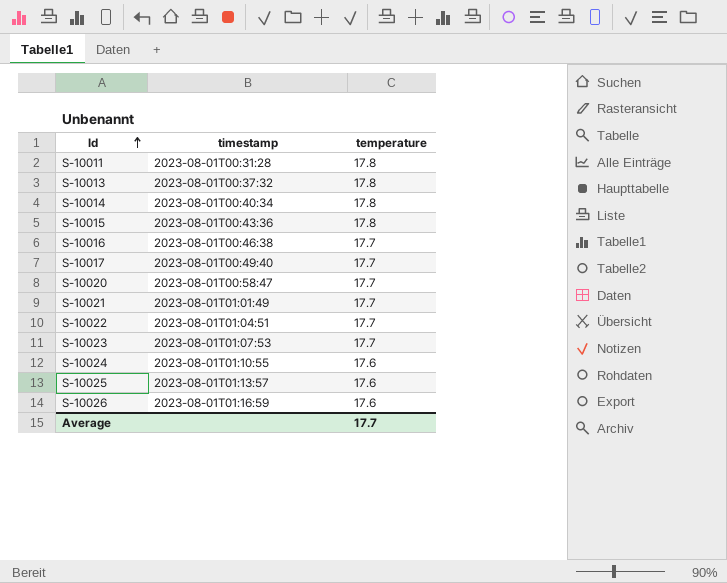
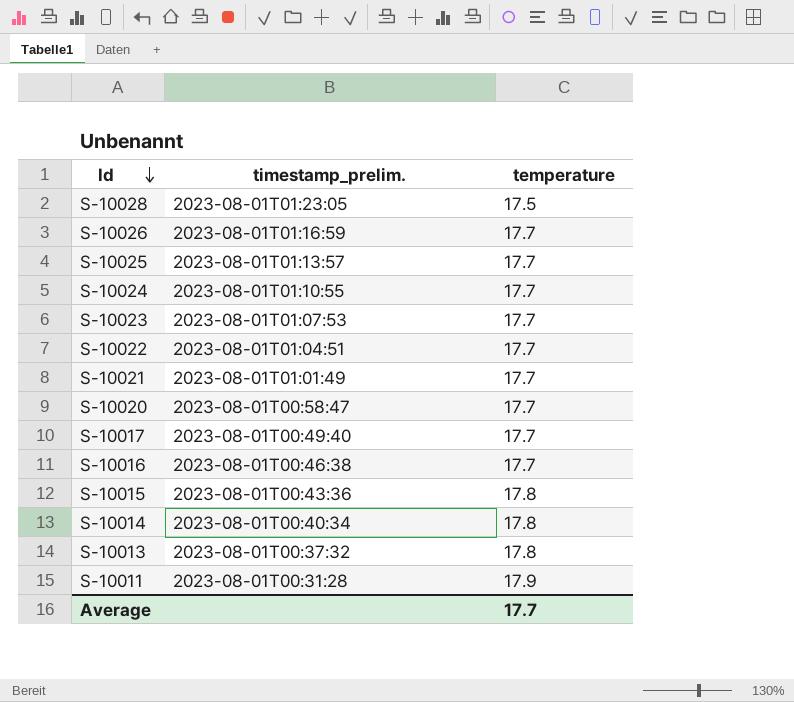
row order: Id ascending -> Id descending
column name: timestamp -> timestamp_prelim.
row S-10028: none -> 2023-08-01T01:23:05 | 17.5
S-10026 | temperature: 17.6 -> 17.7
S-10025 | temperature: 17.6 -> 17.7
S-10024 | temperature: 17.6 -> 17.7
S-10011 | temperature: 17.8 -> 17.9

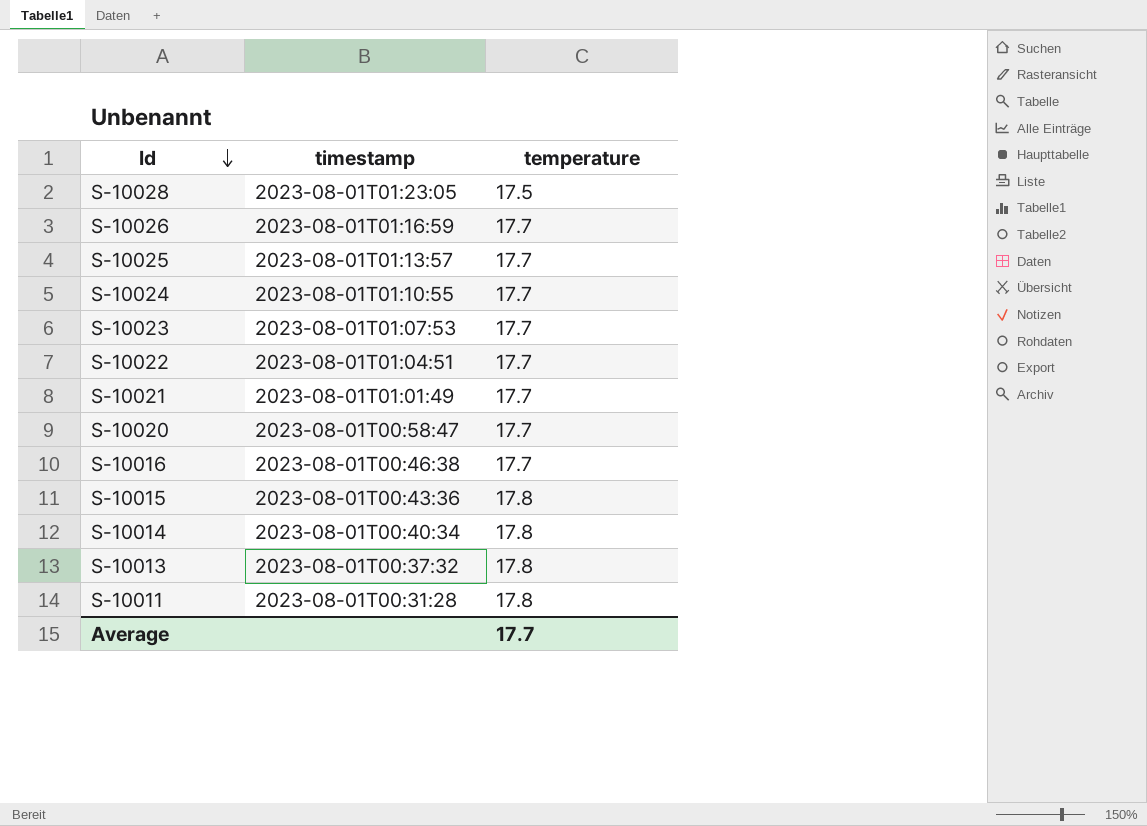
column name: timestamp_prelim. -> timestamp
row S-10017: 2023-08-01T00:49:40 | 17.7 -> none
S-10011 | temperature: 17.9 -> 17.8

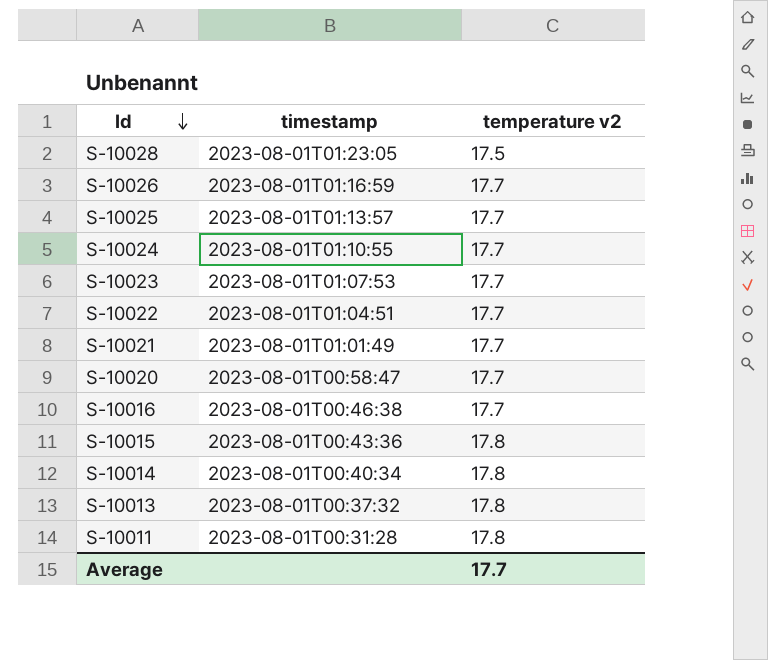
column name: temperature -> temperature v2

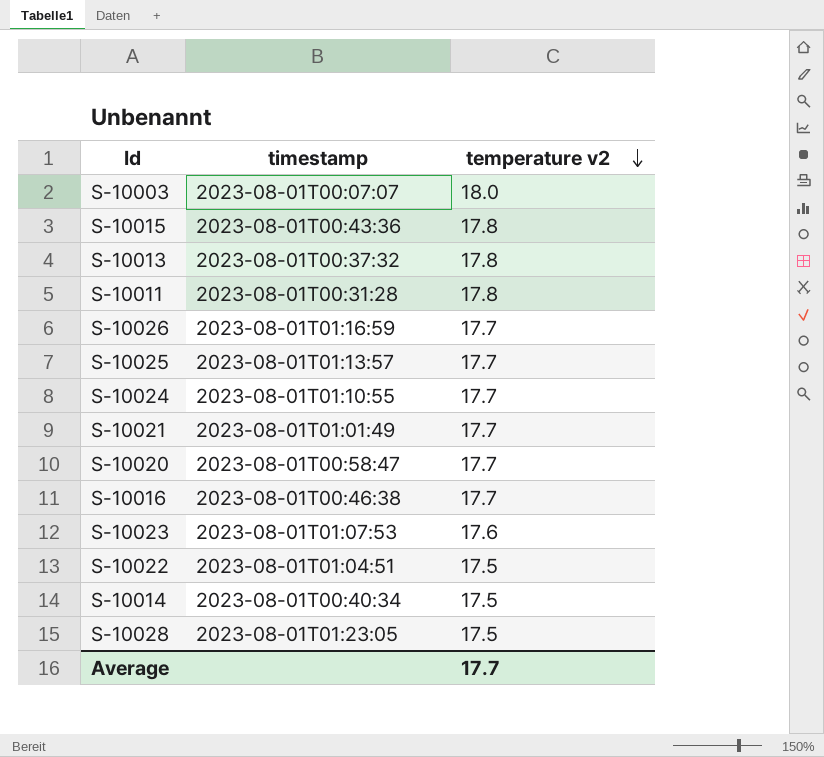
row order: Id descending -> temperature v2 descending
row S-10003: none -> 2023-08-01T00:07:07 | 18.0
S-10023 | temperature v2: 17.7 -> 17.6
S-10022 | temperature v2: 17.7 -> 17.5
S-10014 | temperature v2: 17.8 -> 17.5

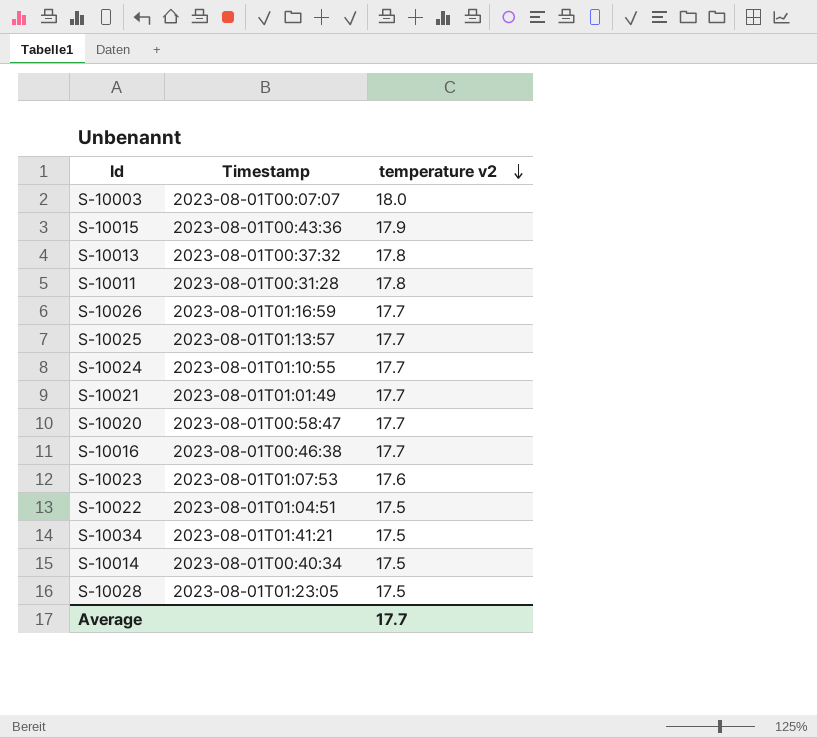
column name: timestamp -> Timestamp
S-10015 | temperature v2: 17.8 -> 17.9
row S-10034: none -> 2023-08-01T01:41:21 | 17.5

